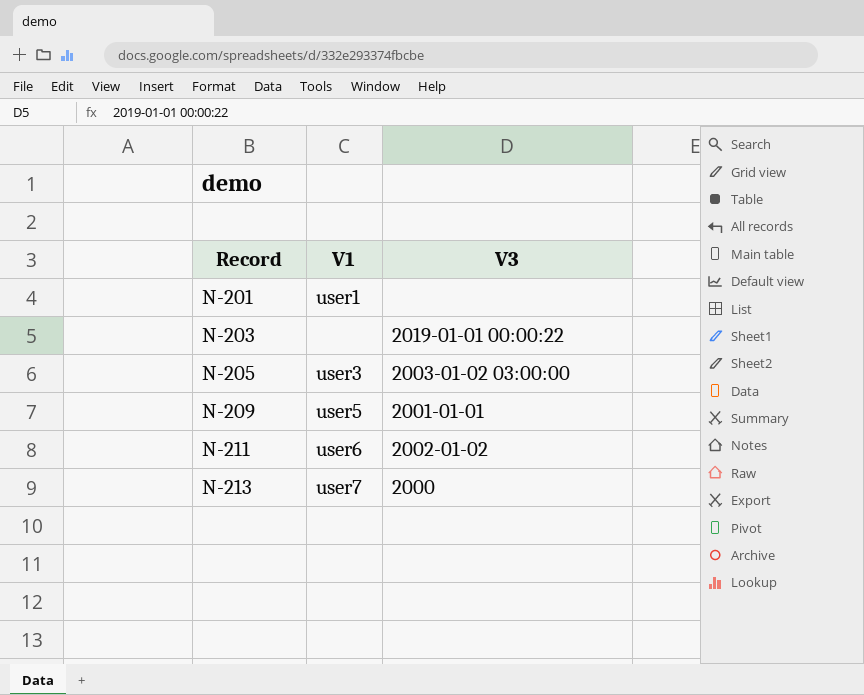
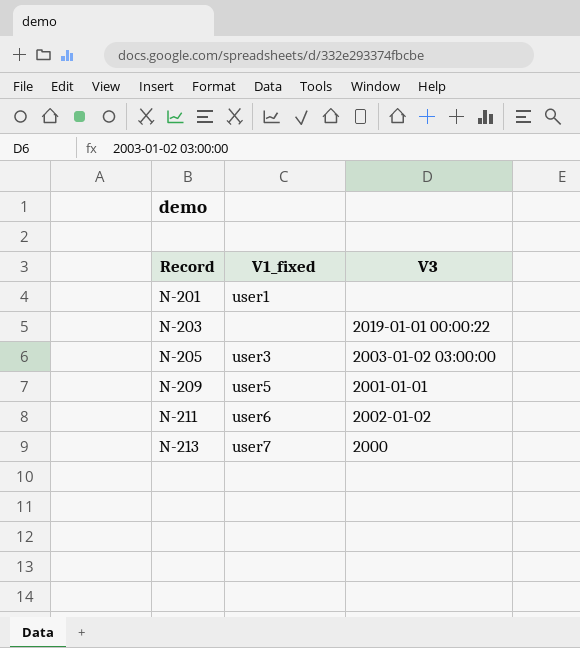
column name: V1 -> V1_fixed

